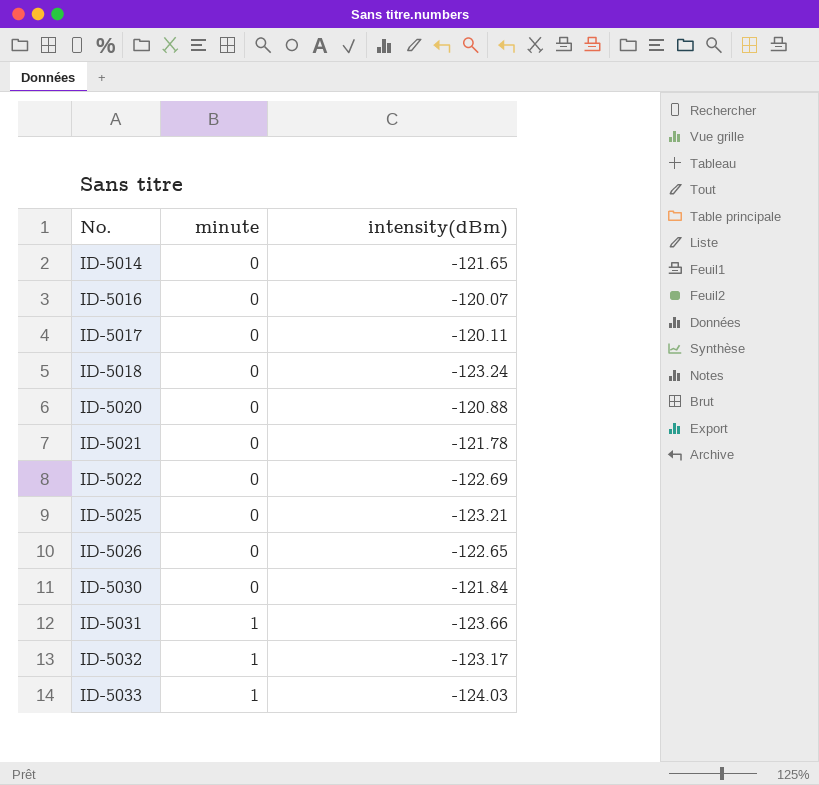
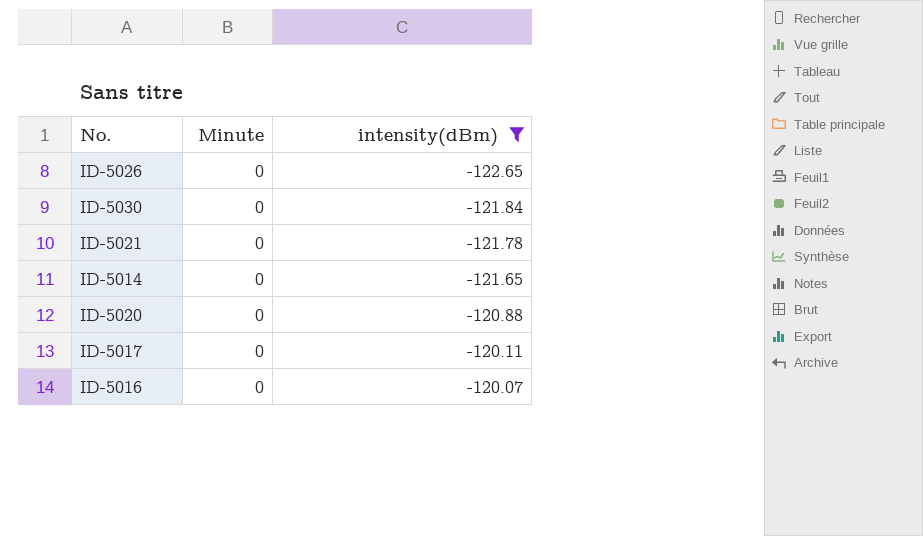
filter: none -> intensity(dBm) >= -122.65
row order: No. ascending -> intensity(dBm) ascending
column name: minute -> Minute

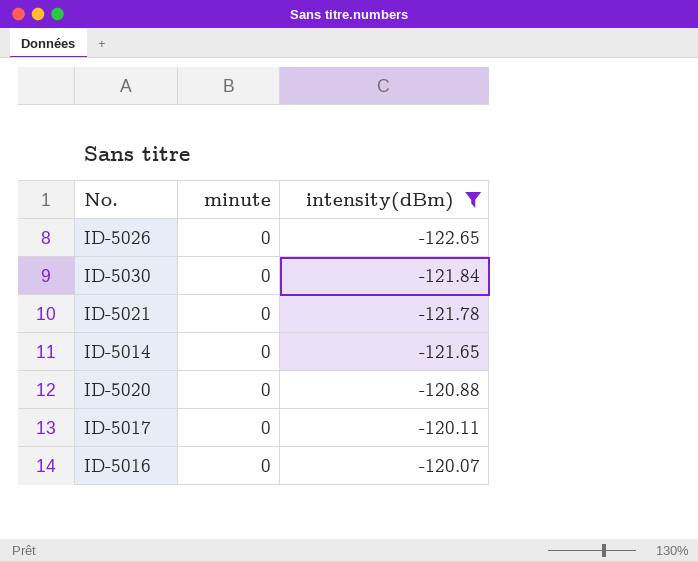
column name: Minute -> minute

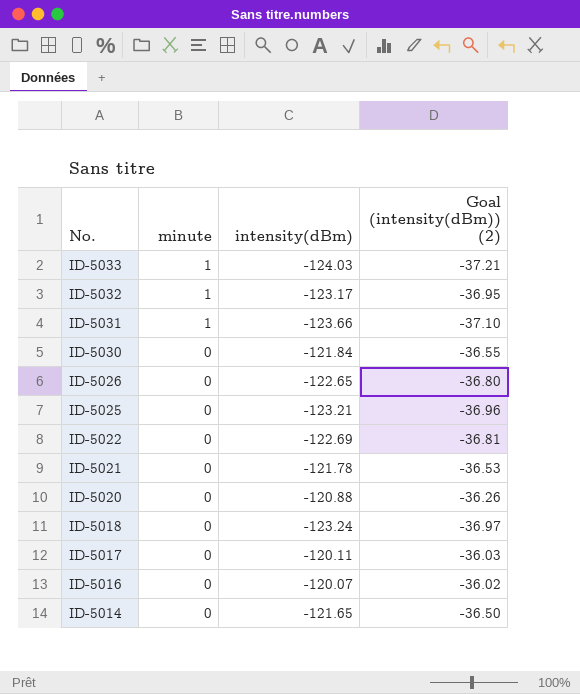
filter: intensity(dBm) >= -122.65 -> none
row order: intensity(dBm) ascending -> No. descending
column Goal (intensity(dBm)) (2) | formula: none -> [intensity(dBm)] * 0.3

